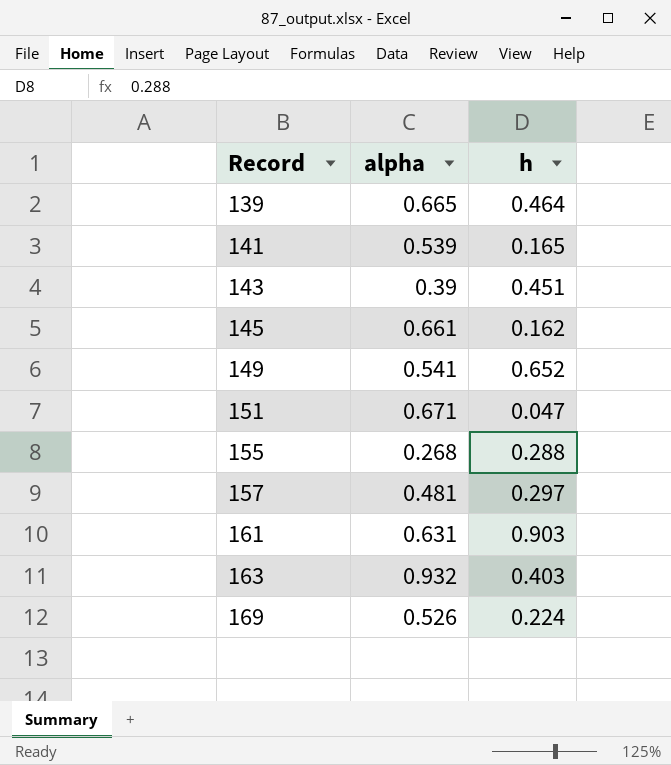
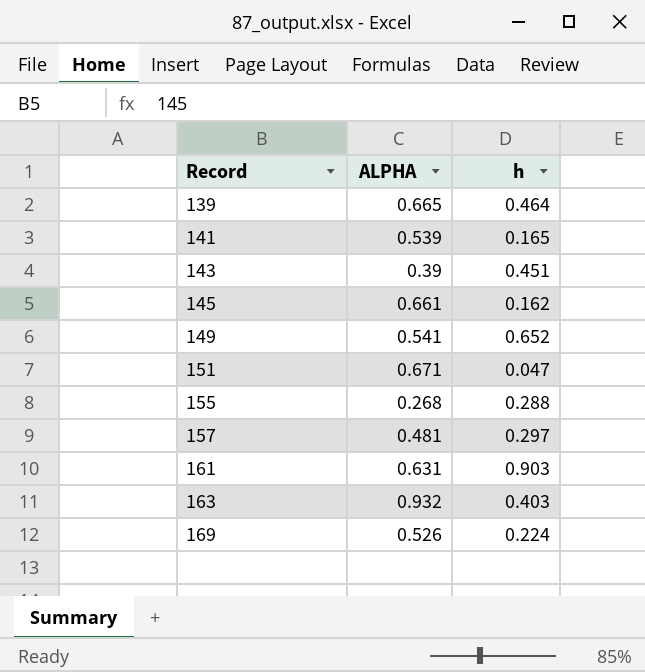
column name: alpha -> ALPHA

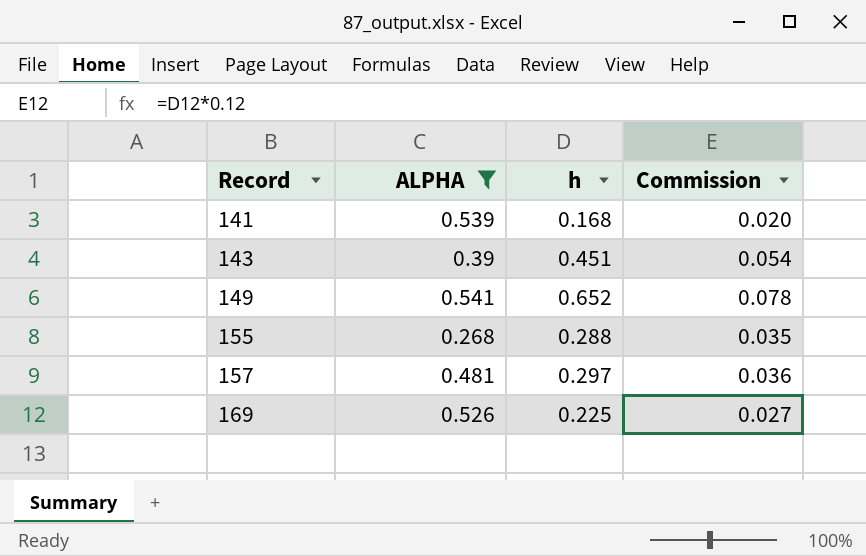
filter: none -> ALPHA <= 0.541
column Commission | formula: none -> [h] * 0.12
141 | h: 0.165 -> 0.168
169 | h: 0.224 -> 0.225

